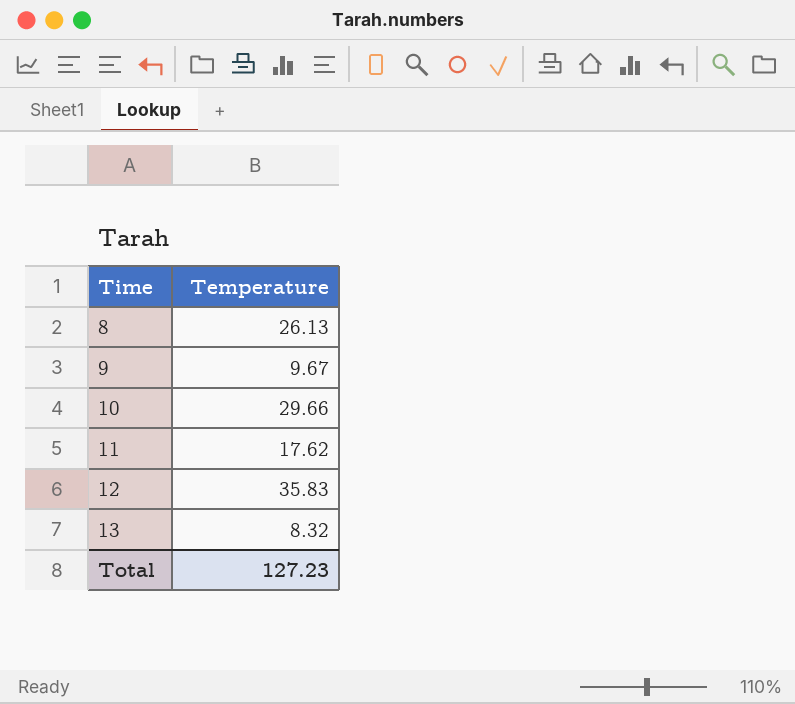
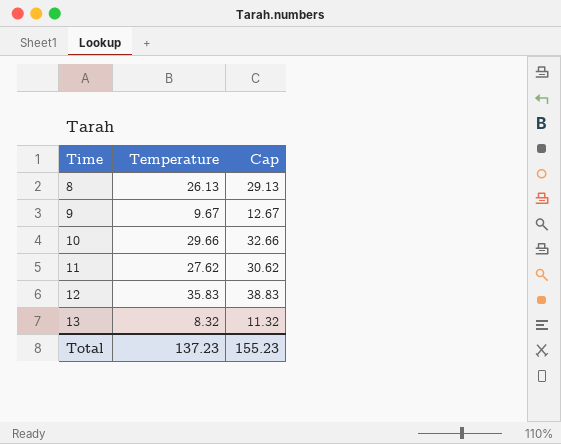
column Cap | formula: none -> [Temperature] + 3
11 | Temperature: 17.62 -> 27.62
Total | Temperature: 127.23 -> 137.23

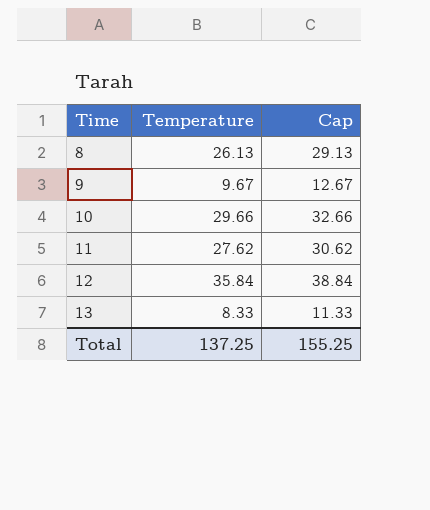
12 | Temperature: 35.83 -> 35.84
12 | Cap: 38.83 -> 38.84
13 | Temperature: 8.32 -> 8.33
13 | Cap: 11.32 -> 11.33
Total | Temperature: 137.23 -> 137.25
Total | Cap: 155.23 -> 155.25

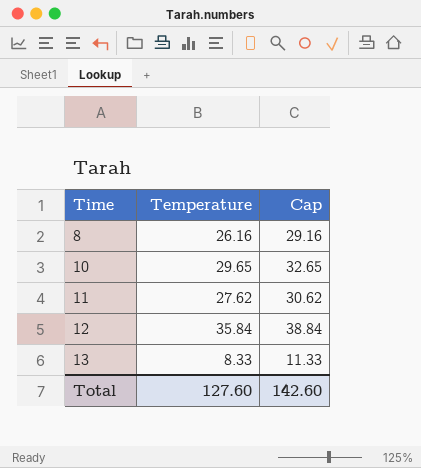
row 9: 9.67 | 12.67 -> none
8 | Temperature: 26.13 -> 26.16
8 | Cap: 29.13 -> 29.16
10 | Temperature: 29.66 -> 29.65
10 | Cap: 32.66 -> 32.65
Total | Temperature: 137.25 -> 127.60
Total | Cap: 155.25 -> 142.60

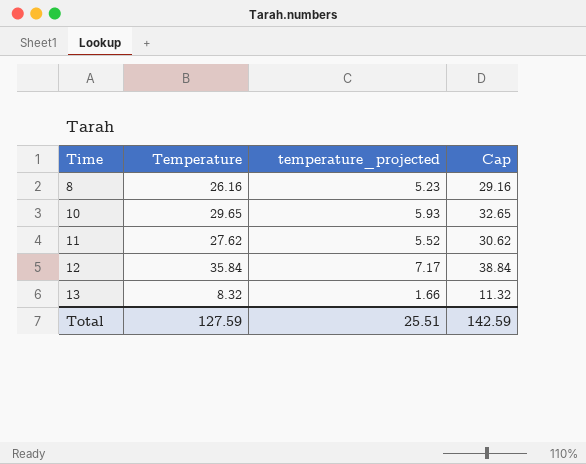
column temperature_projected | formula: none -> [Temperature] * 0.2
13 | Temperature: 8.33 -> 8.32
13 | Cap: 11.33 -> 11.32
Total | Temperature: 127.60 -> 127.59
Total | Cap: 142.60 -> 142.59

